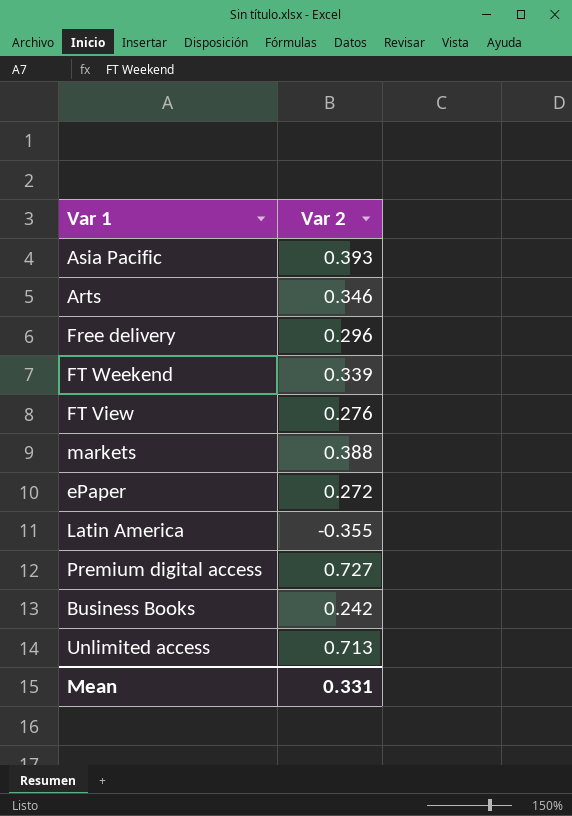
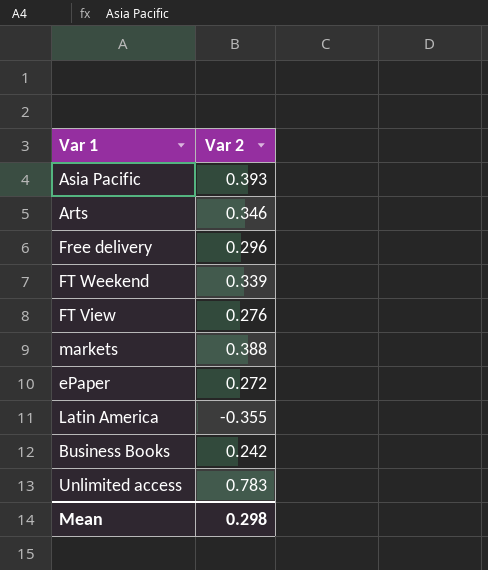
row Premium digital access: 0.727 -> none
Unlimited access | Var 2: 0.713 -> 0.783
Mean | Var 2: 0.331 -> 0.298

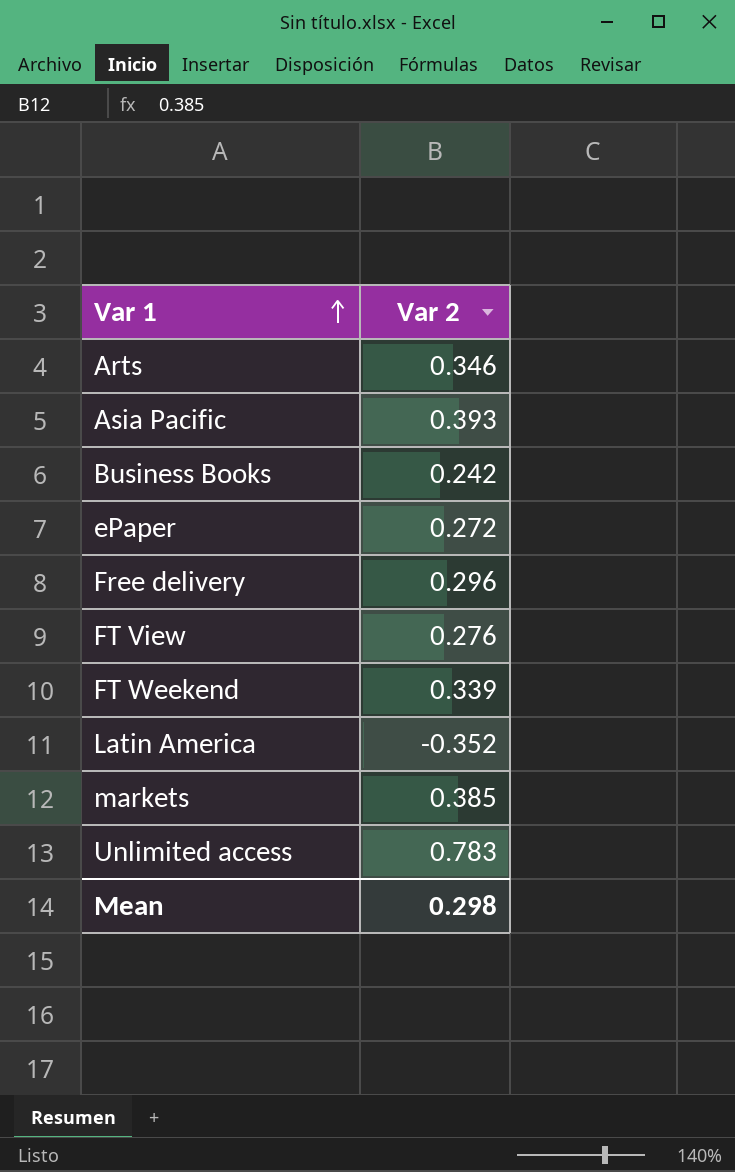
row order: none -> Var 1 ascending
Latin America | Var 2: -0.355 -> -0.352
markets | Var 2: 0.388 -> 0.385

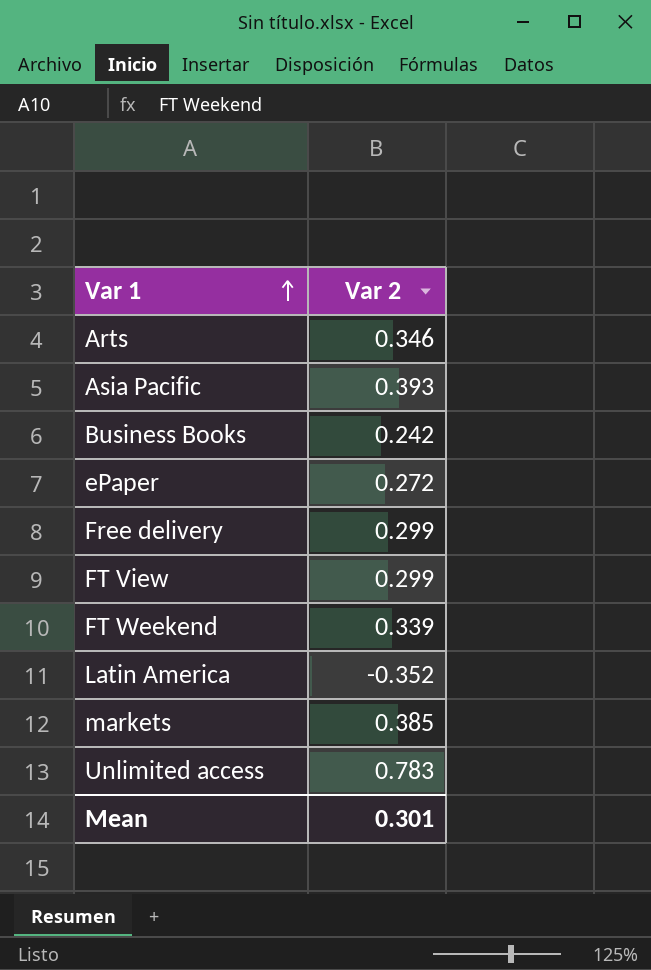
Free delivery | Var 2: 0.296 -> 0.299
FT View | Var 2: 0.276 -> 0.299
Mean | Var 2: 0.298 -> 0.301

